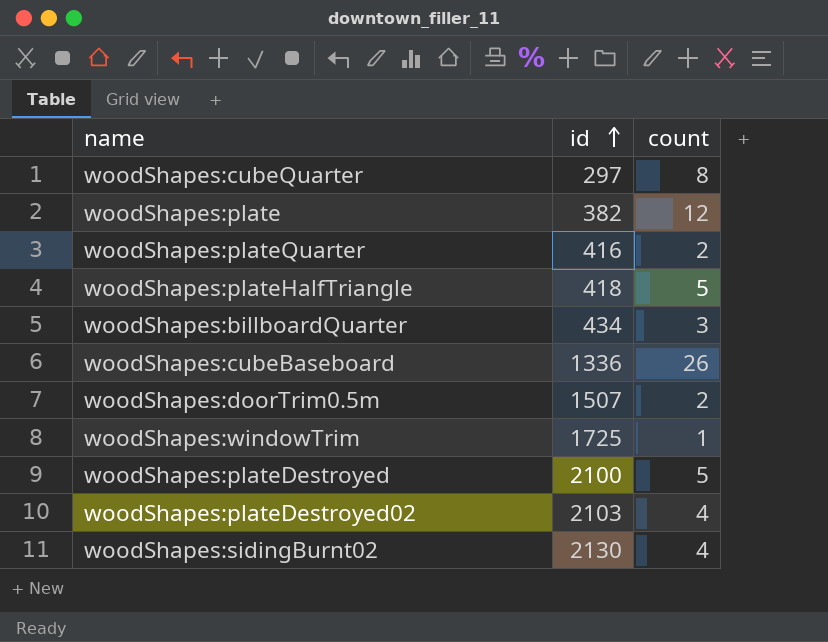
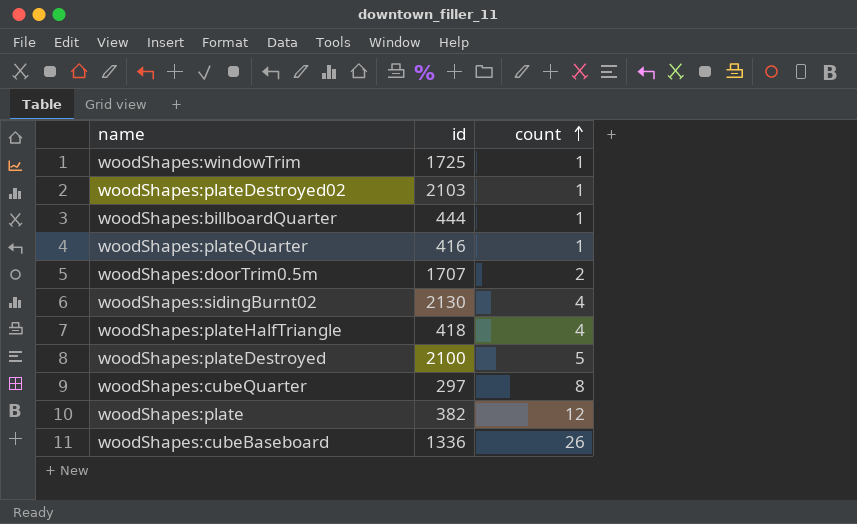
row order: id ascending -> count ascending
woodShapes:plateDestroyed02 | count: 4 -> 1
woodShapes:billboardQuarter | id: 434 -> 444
woodShapes:billboardQuarter | count: 3 -> 1
woodShapes:plateQuarter | count: 2 -> 1
woodShapes:doorTrim0.5m | id: 1507 -> 1707
woodShapes:plateHalfTriangle | count: 5 -> 4

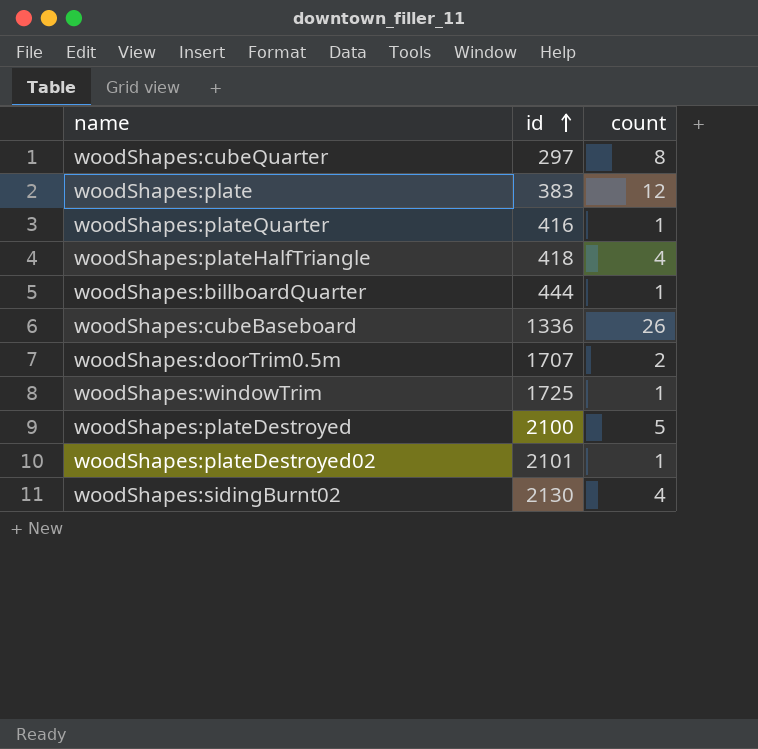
row order: count ascending -> id ascending
woodShapes:plate | id: 382 -> 383
woodShapes:plateDestroyed02 | id: 2103 -> 2101

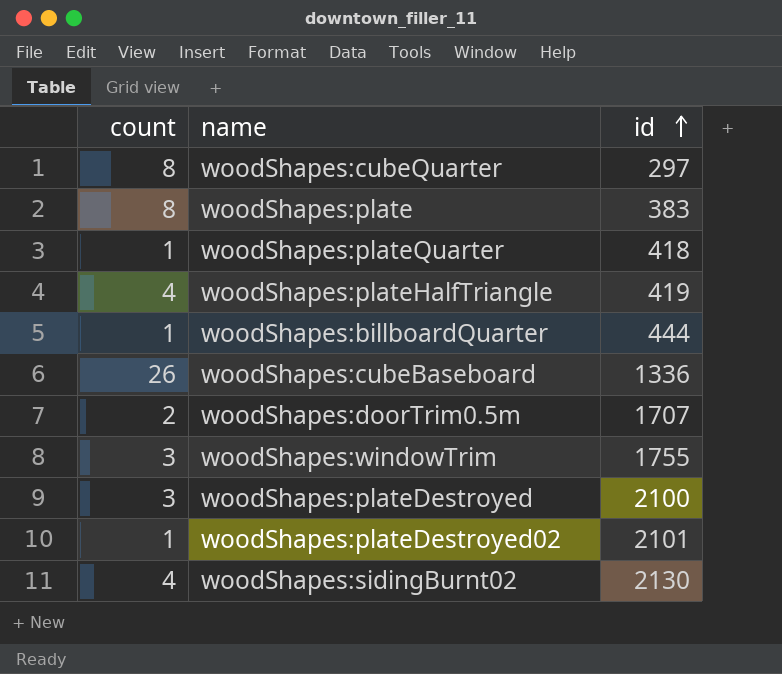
column count | position: 3 -> 1
woodShapes:plate | count: 12 -> 8
woodShapes:plateQuarter | id: 416 -> 418
woodShapes:plateHalfTriangle | id: 418 -> 419
woodShapes:windowTrim | count: 1 -> 3
woodShapes:windowTrim | id: 1725 -> 1755
woodShapes:plateDestroyed | count: 5 -> 3

